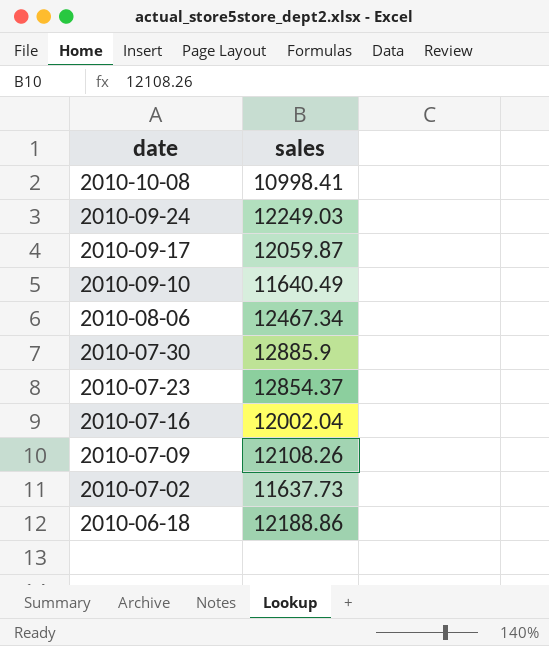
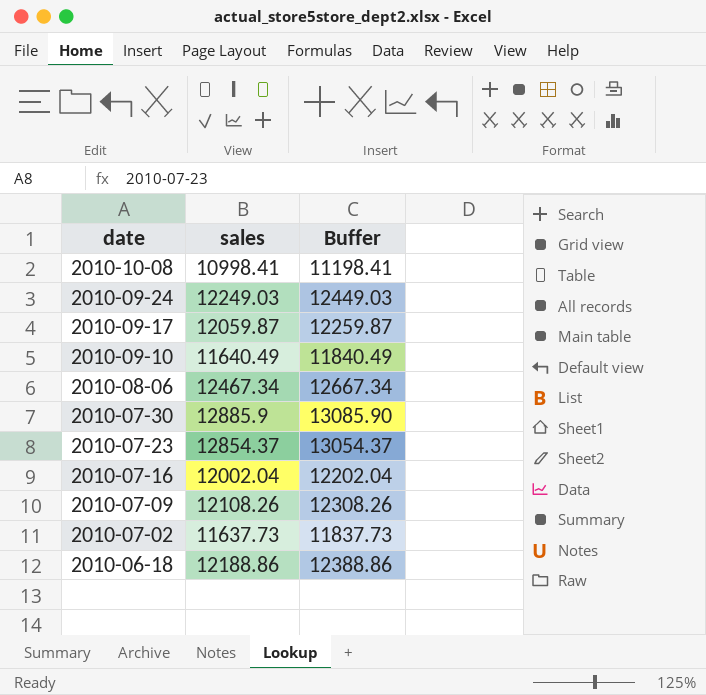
column Buffer | formula: none -> [sales] + 200

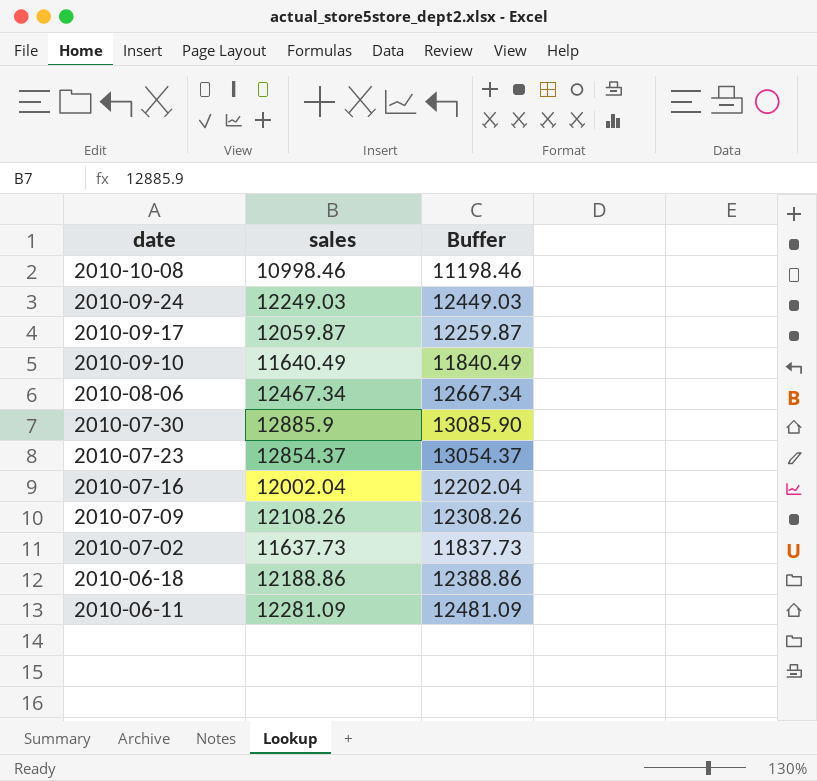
2010-10-08 | sales: 10998.41 -> 10998.46
2010-10-08 | Buffer: 11198.41 -> 11198.46
row 2010-06-11: none -> 12281.09 | 12481.09

